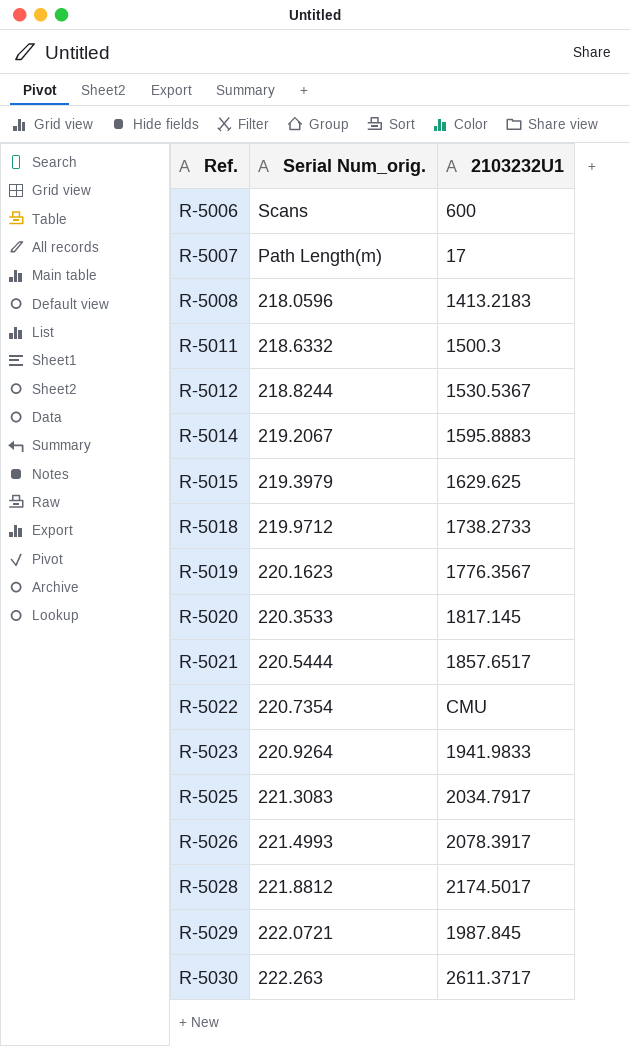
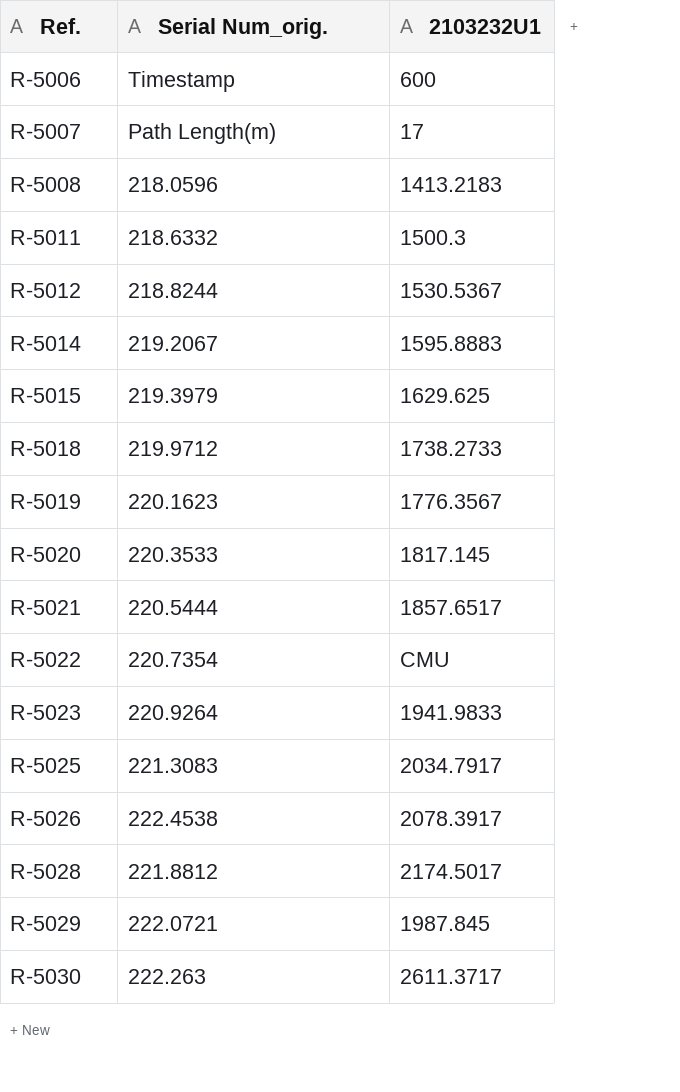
R-5006 | Serial Num_orig.: Scans -> Timestamp
R-5026 | Serial Num_orig.: 221.4993 -> 222.4538

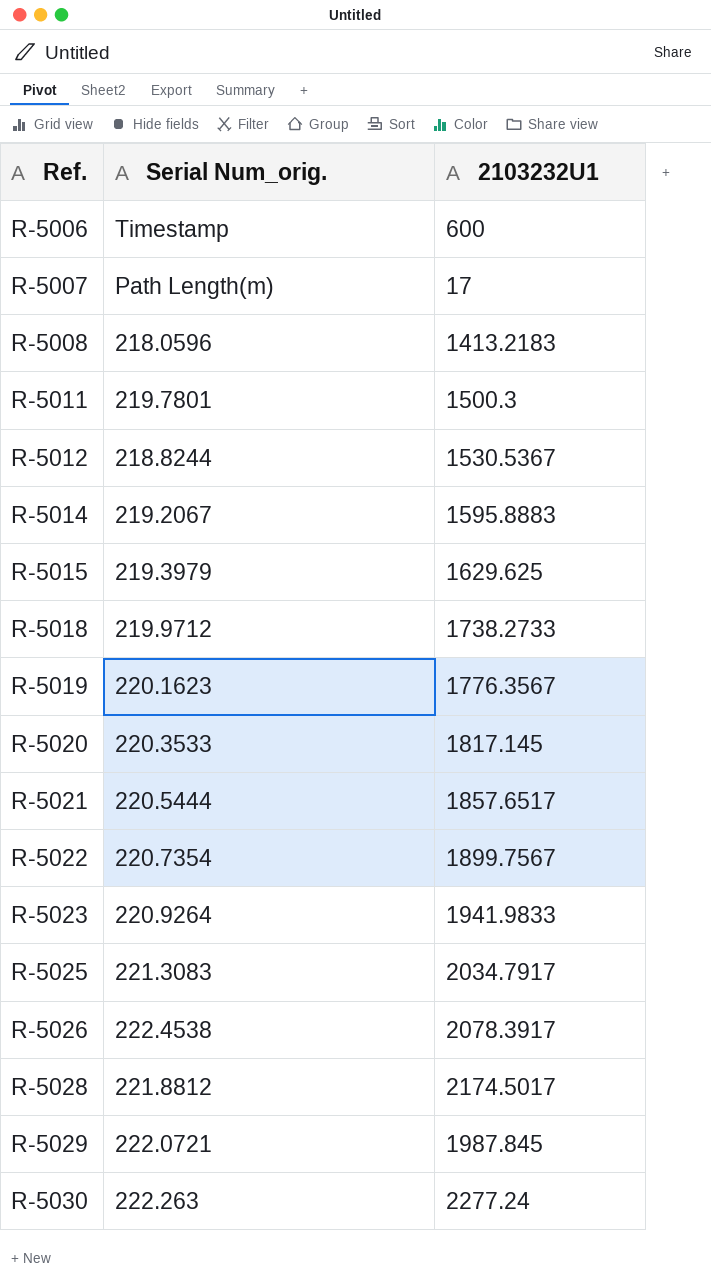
R-5011 | Serial Num_orig.: 218.6332 -> 219.7801
R-5022 | 2103232U1: CMU -> 1899.7567
R-5030 | 2103232U1: 2611.3717 -> 2277.24

